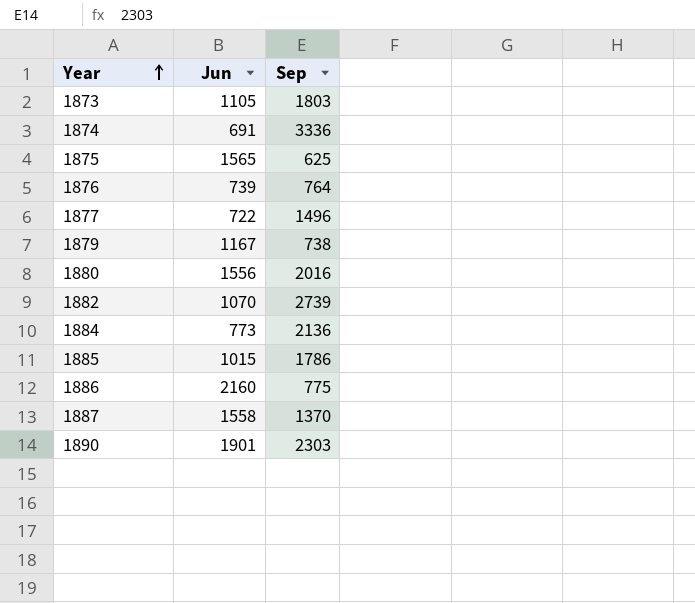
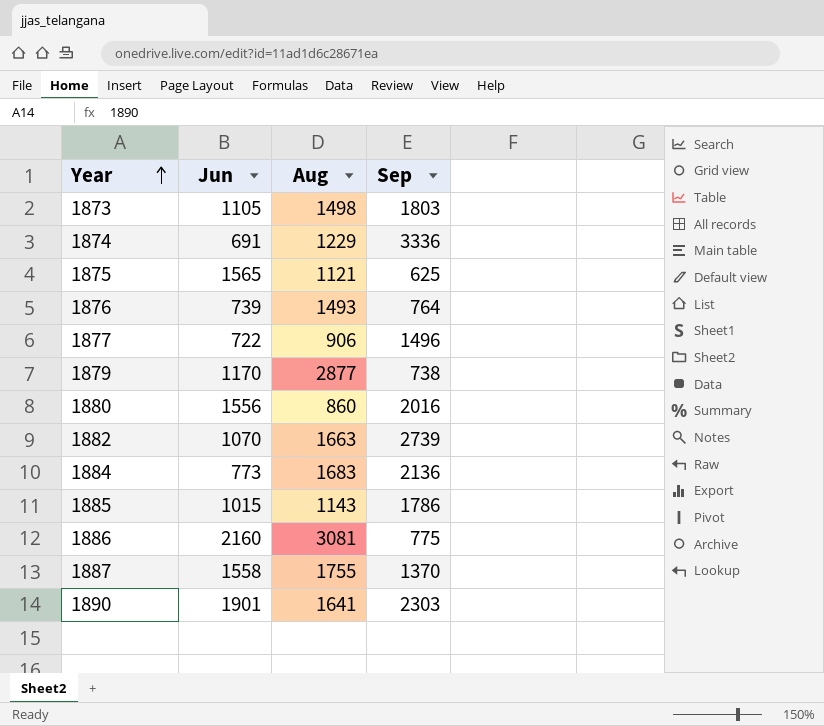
column Aug | position: none -> 3
1879 | Jun: 1167 -> 1170

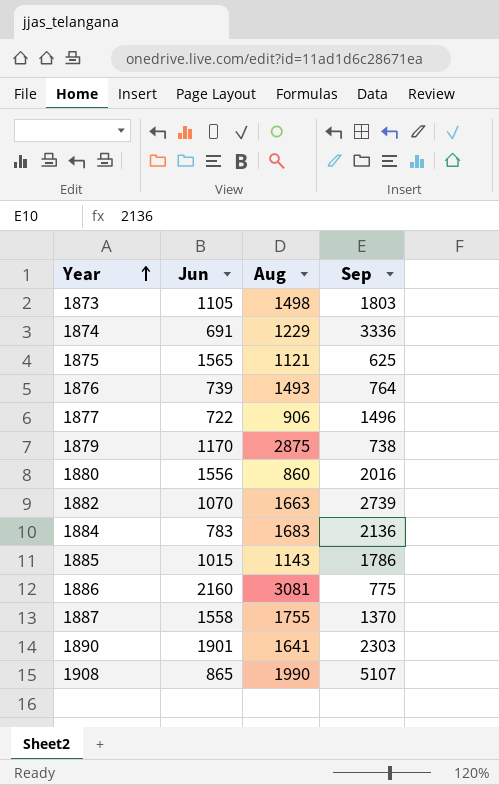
1879 | Aug: 2877 -> 2875
1884 | Jun: 773 -> 783
row 1908: none -> 865 | 1990 | 5107

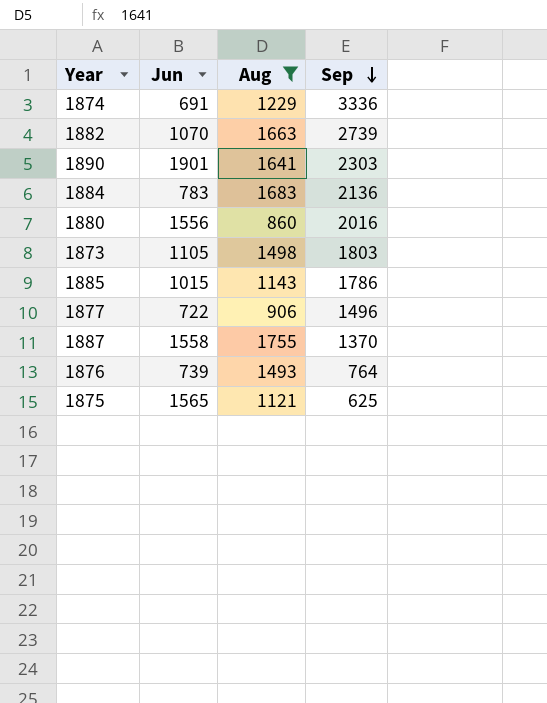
filter: none -> Aug <= 1755
row order: Year ascending -> Sep descending

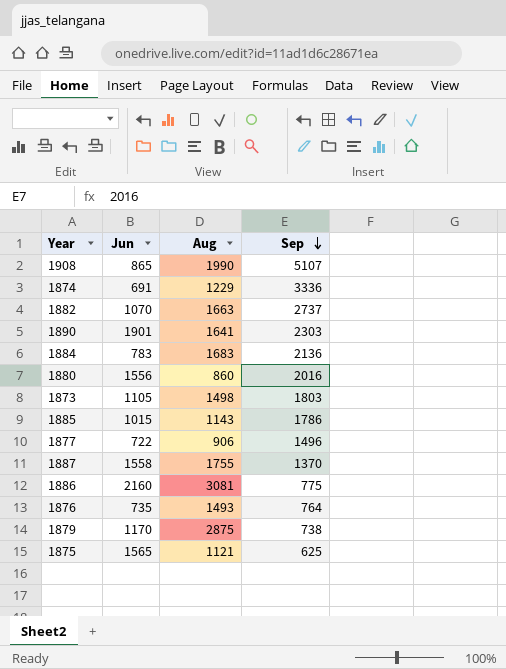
filter: Aug <= 1755 -> none
1882 | Sep: 2739 -> 2737
1876 | Jun: 739 -> 735

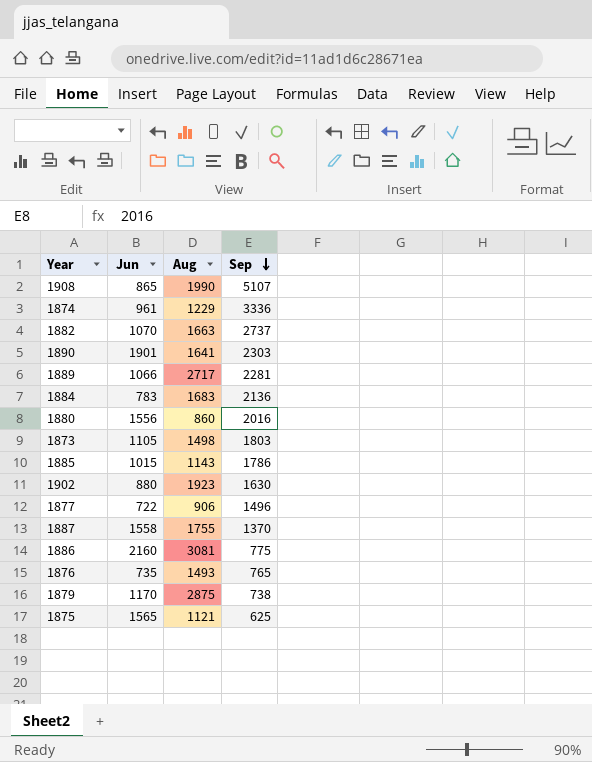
1874 | Jun: 691 -> 961
row 1889: none -> 1066 | 2717 | 2281
row 1902: none -> 880 | 1923 | 1630
1876 | Sep: 764 -> 765

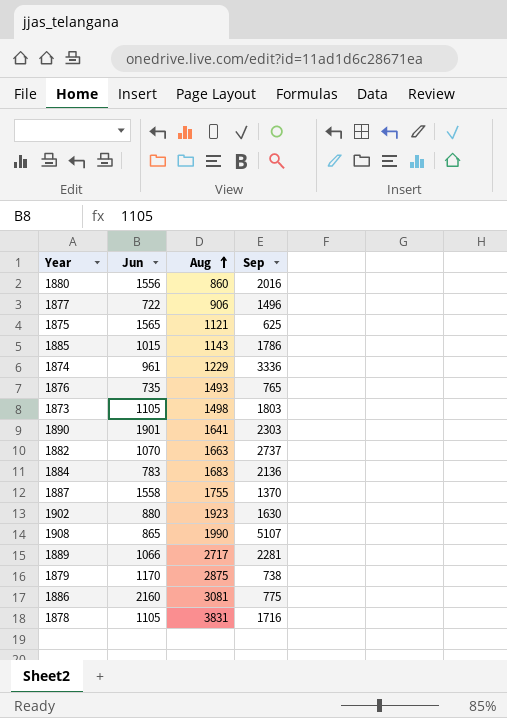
row order: Sep descending -> Aug ascending
row 1878: none -> 1105 | 3831 | 1716

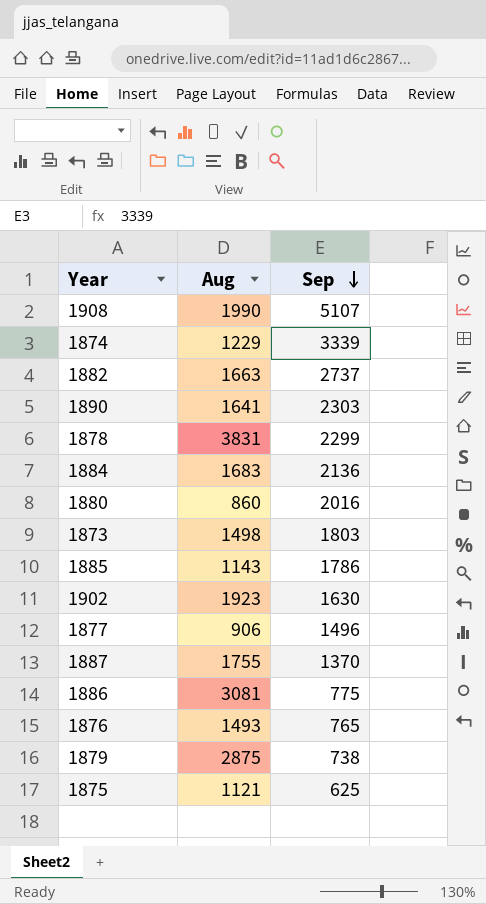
row order: Aug ascending -> Sep descending
column Jun | position: 2 -> none
row 1889: 1066 | 2717 | 2281 -> none
1874 | Sep: 3336 -> 3339
1878 | Sep: 1716 -> 2299

